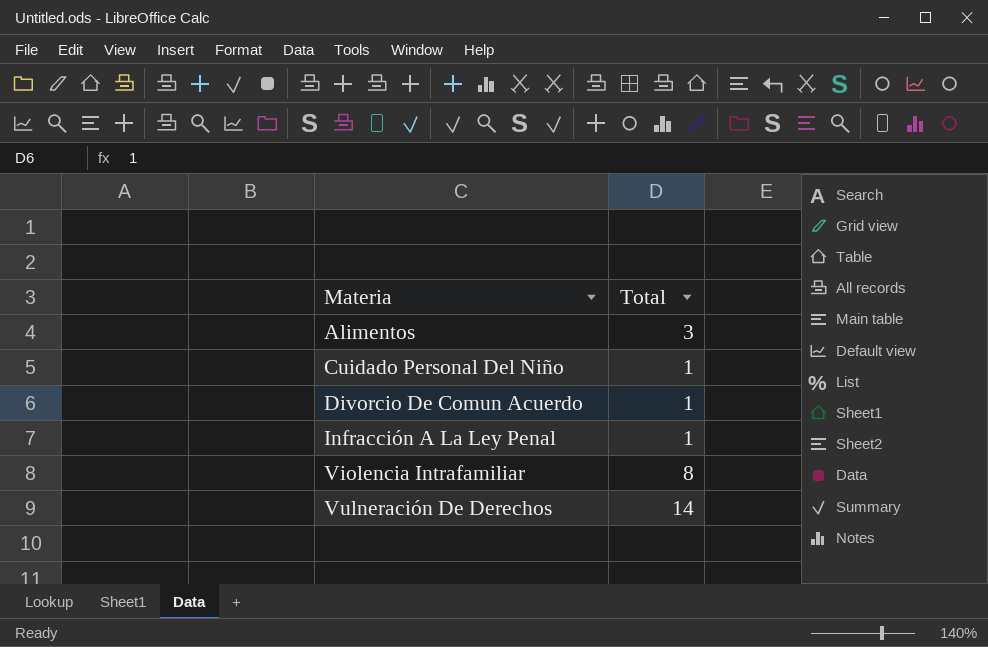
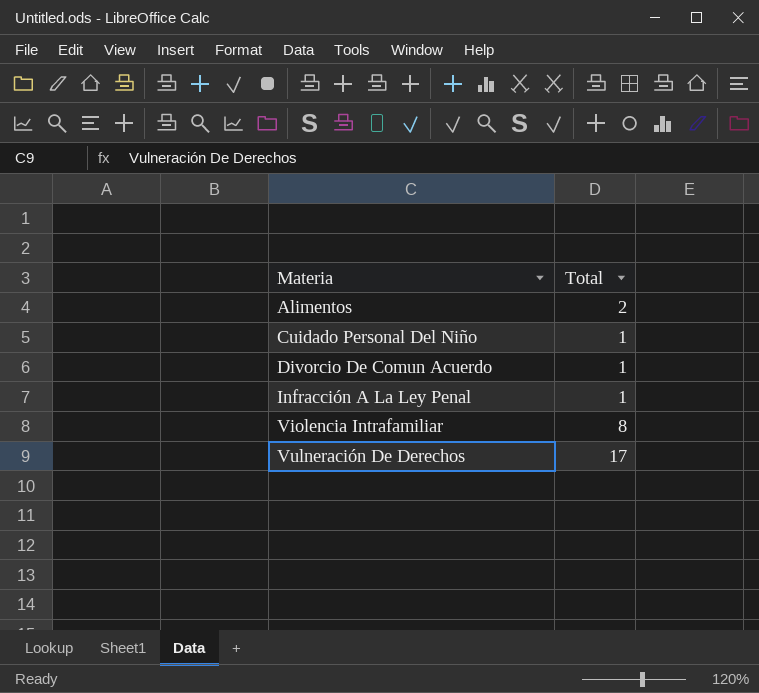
Alimentos | Total: 3 -> 2
Vulneración De Derechos | Total: 14 -> 17

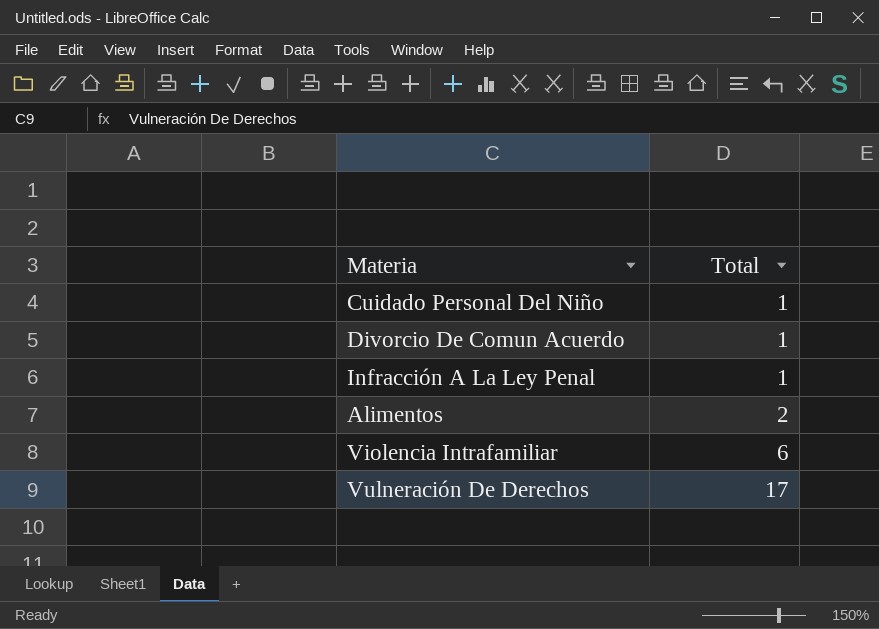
row order: Materia ascending -> Total ascending
Violencia Intrafamiliar | Total: 8 -> 6

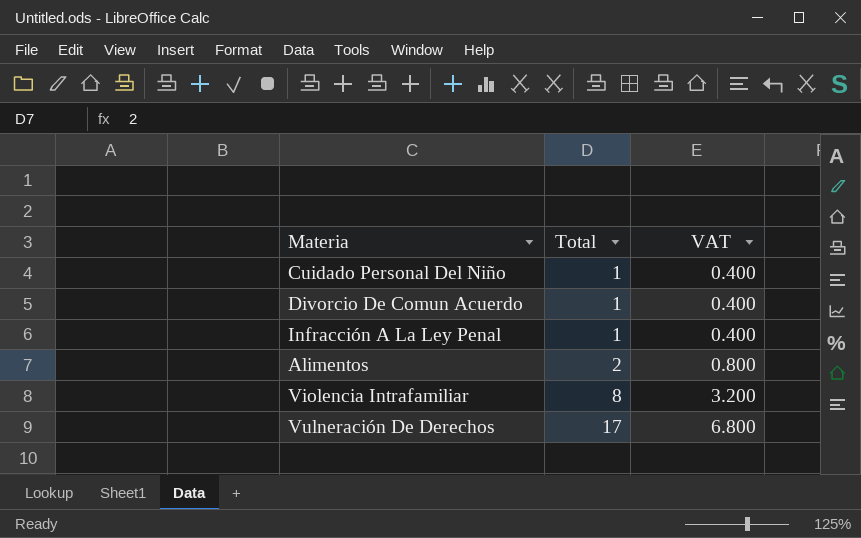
column VAT | formula: none -> [Total] * 0.4
Violencia Intrafamiliar | Total: 6 -> 8

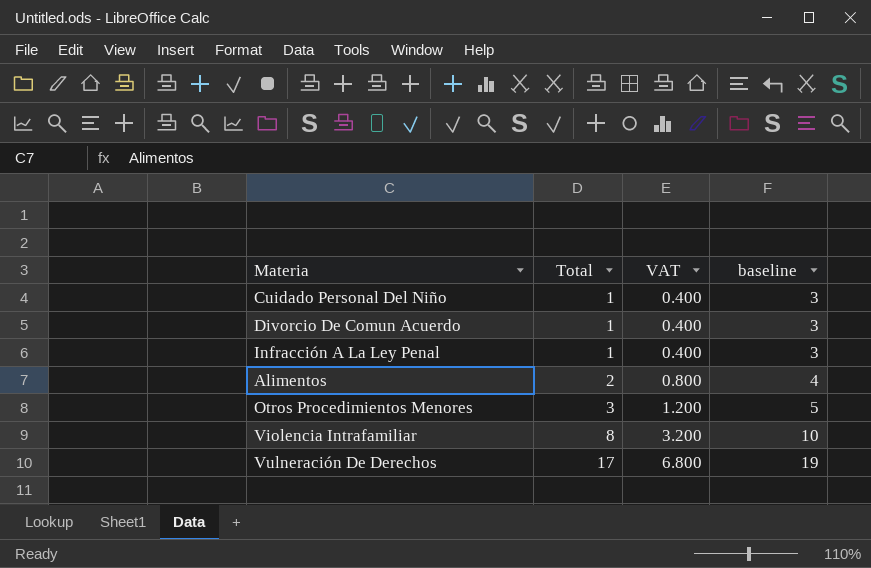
column baseline | formula: none -> [Total] + 2
row Otros Procedimientos Menores: none -> 3 | 1.200 | 5

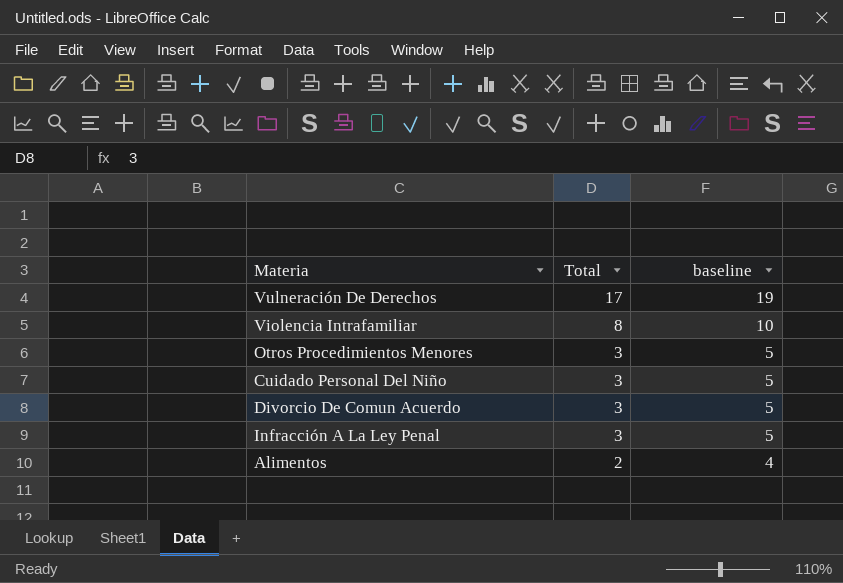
row order: Total ascending -> Total descending
column VAT | formula: [Total] * 0.4 -> none
Cuidado Personal Del Niño | Total: 1 -> 3
Cuidado Personal Del Niño | baseline: 3 -> 5
Divorcio De Comun Acuerdo | Total: 1 -> 3
Divorcio De Comun Acuerdo | baseline: 3 -> 5
Infracción A La Ley Penal | Total: 1 -> 3
Infracción A La Ley Penal | baseline: 3 -> 5

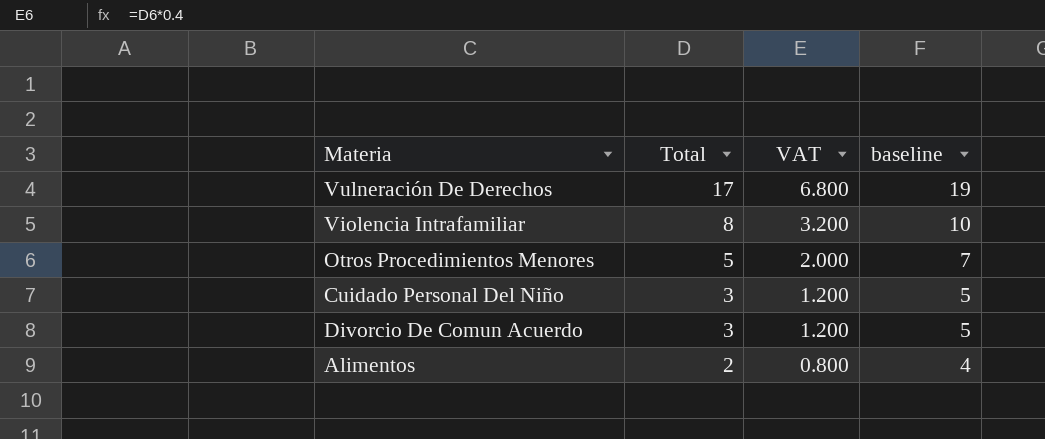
column VAT | formula: none -> [Total] * 0.4
row Infracción A La Ley Penal: 3 | 5 -> none
Otros Procedimientos Menores | Total: 3 -> 5
Otros Procedimientos Menores | baseline: 5 -> 7

